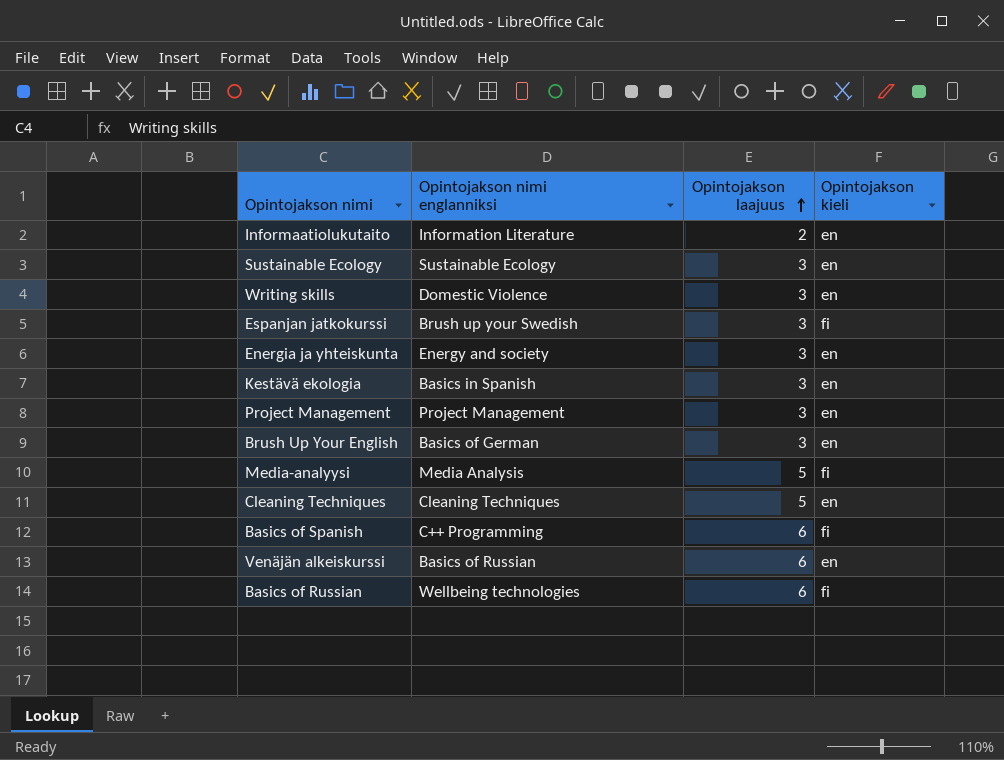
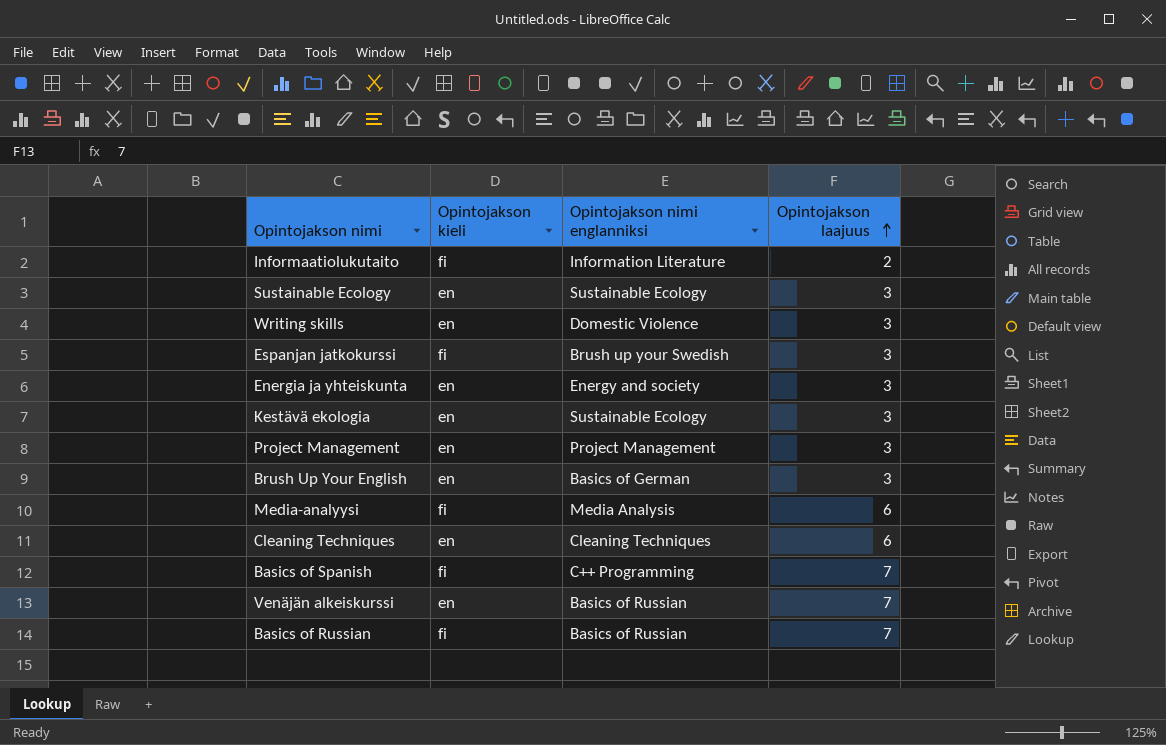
column Opintojakson kieli | position: 4 -> 2
Informaatiolukutaito | Opintojakson kieli: en -> fi
Kestävä ekologia | Opintojakson nimi englanniksi: Basics in Spanish -> Sustainable Ecology
Media-analyysi | Opintojakson laajuus: 5 -> 6
Cleaning Techniques | Opintojakson laajuus: 5 -> 6
Basics of Spanish | Opintojakson laajuus: 6 -> 7
Venäjän alkeiskurssi | Opintojakson laajuus: 6 -> 7
Basics of Russian | Opintojakson nimi englanniksi: Wellbeing technologies -> Basics of Russian
Basics of Russian | Opintojakson laajuus: 6 -> 7

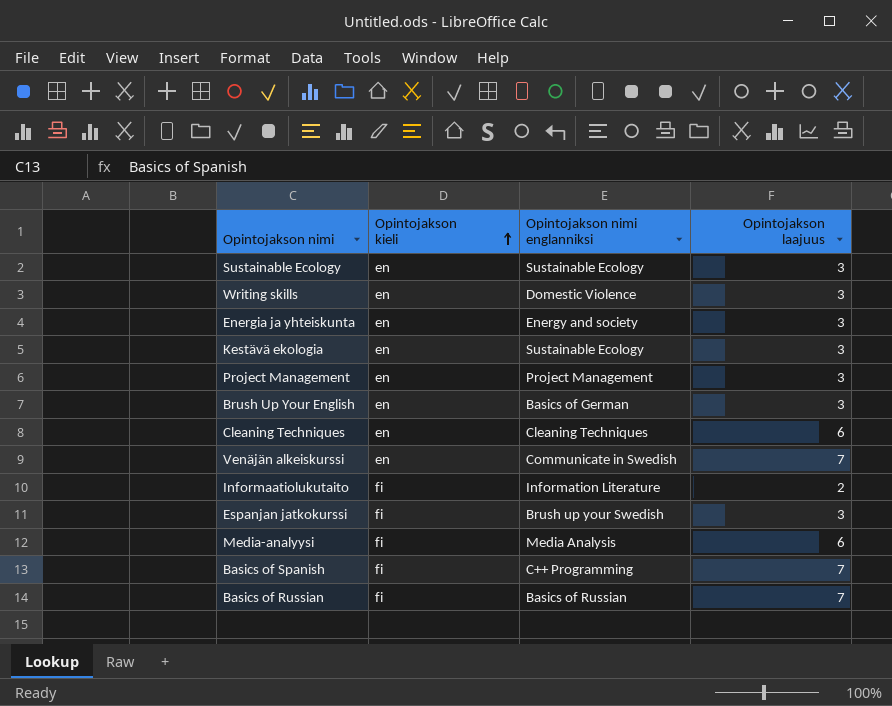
row order: Opintojakson laajuus ascending -> Opintojakson kieli ascending
Venäjän alkeiskurssi | Opintojakson nimi englanniksi: Basics of Russian -> Communicate in Swedish

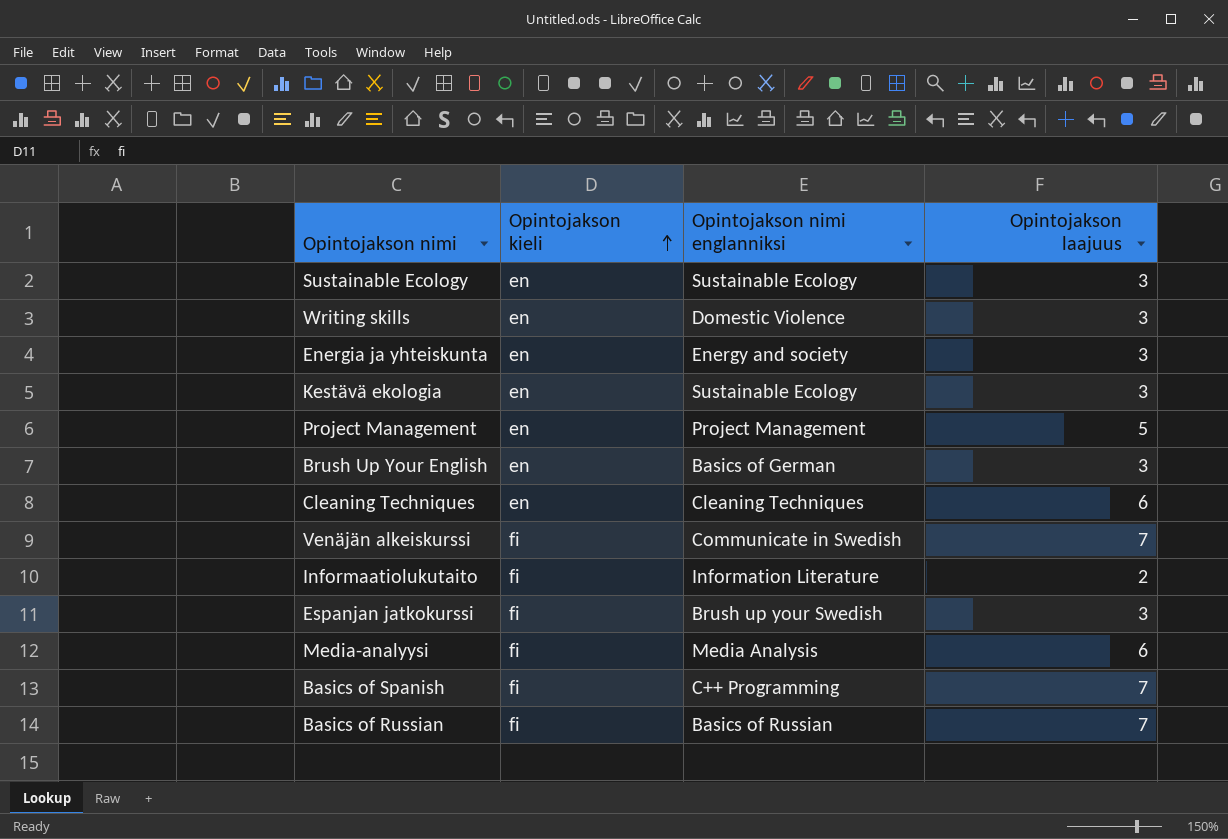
Project Management | Opintojakson laajuus: 3 -> 5
Venäjän alkeiskurssi | Opintojakson kieli: en -> fi

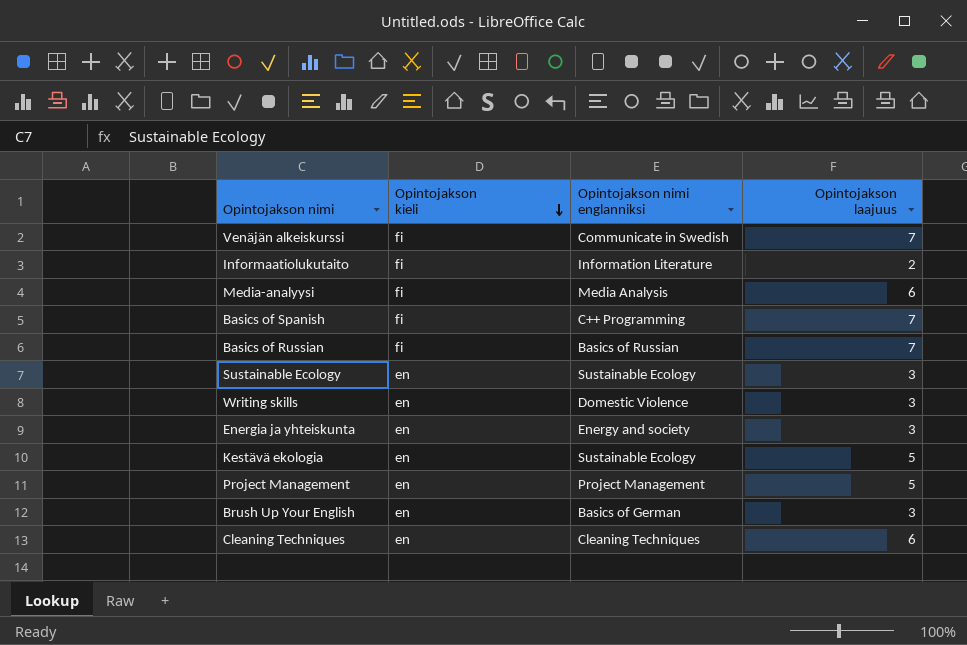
row order: Opintojakson kieli ascending -> Opintojakson kieli descending
row Espanjan jatkokurssi: fi | Brush up your Swedish | 3 -> none
Kestävä ekologia | Opintojakson laajuus: 3 -> 5

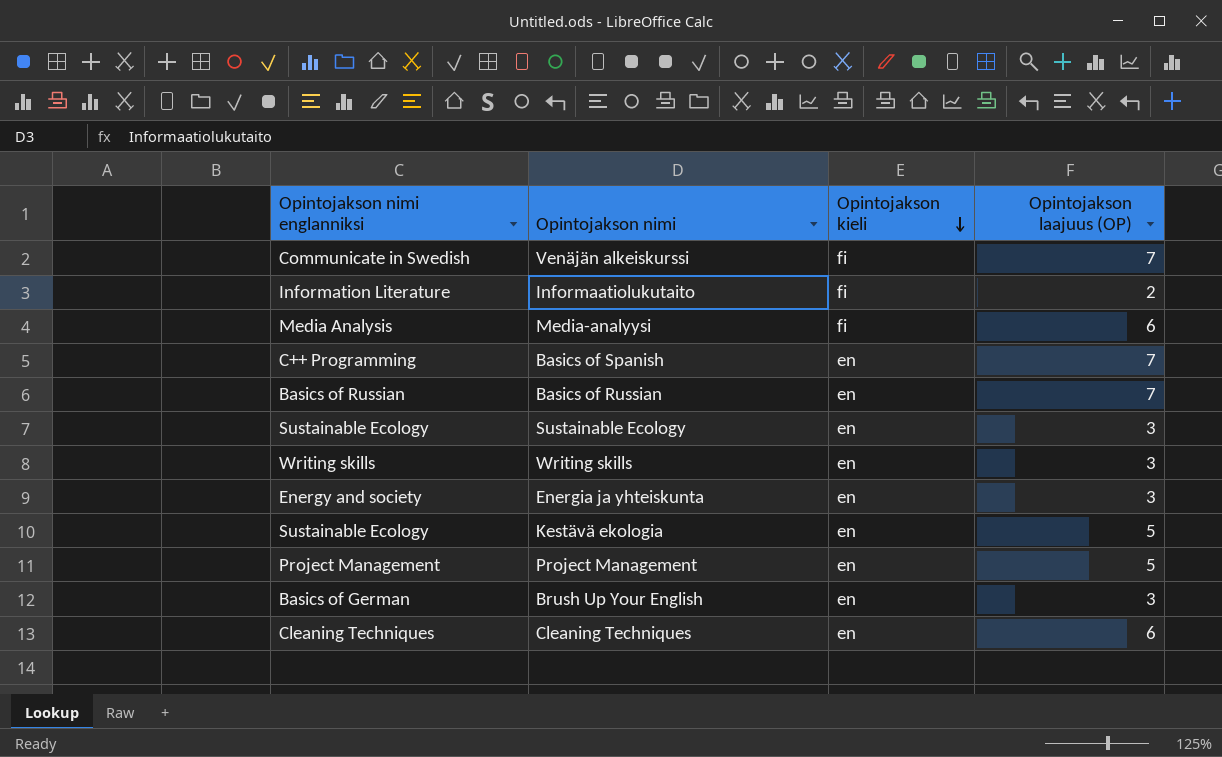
column Opintojakson nimi englanniksi | position: 3 -> 1
column name: Opintojakson laajuus -> Opintojakson laajuus (OP)
Basics of Spanish | Opintojakson kieli: fi -> en
Basics of Russian | Opintojakson kieli: fi -> en
Writing skills | Opintojakson nimi englanniksi: Domestic Violence -> Writing skills

